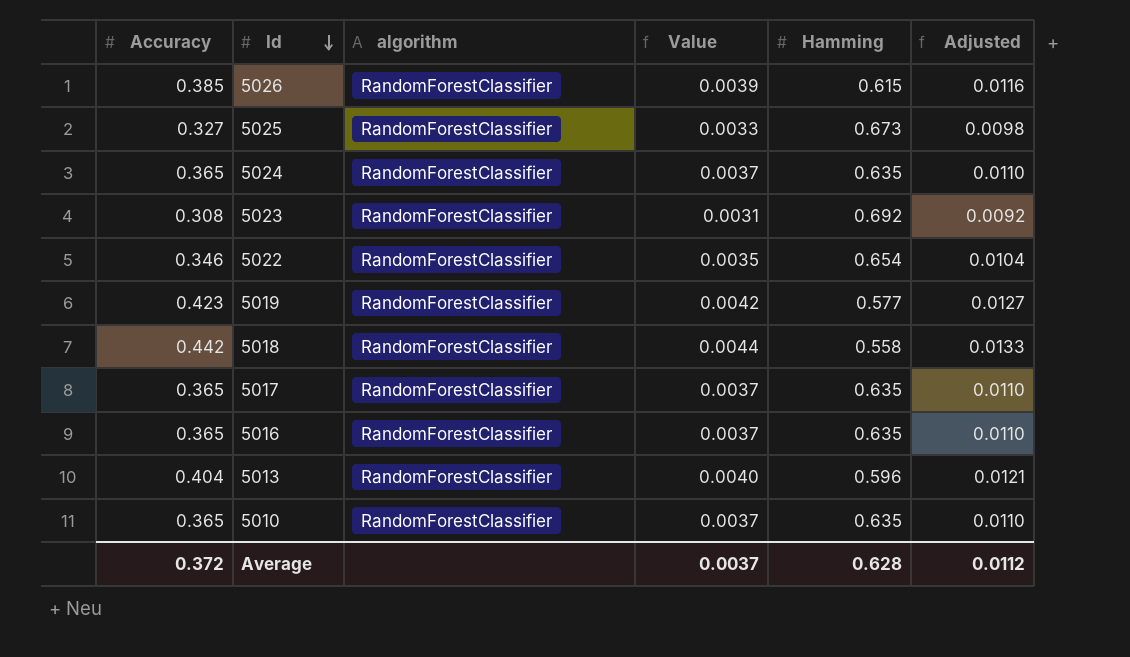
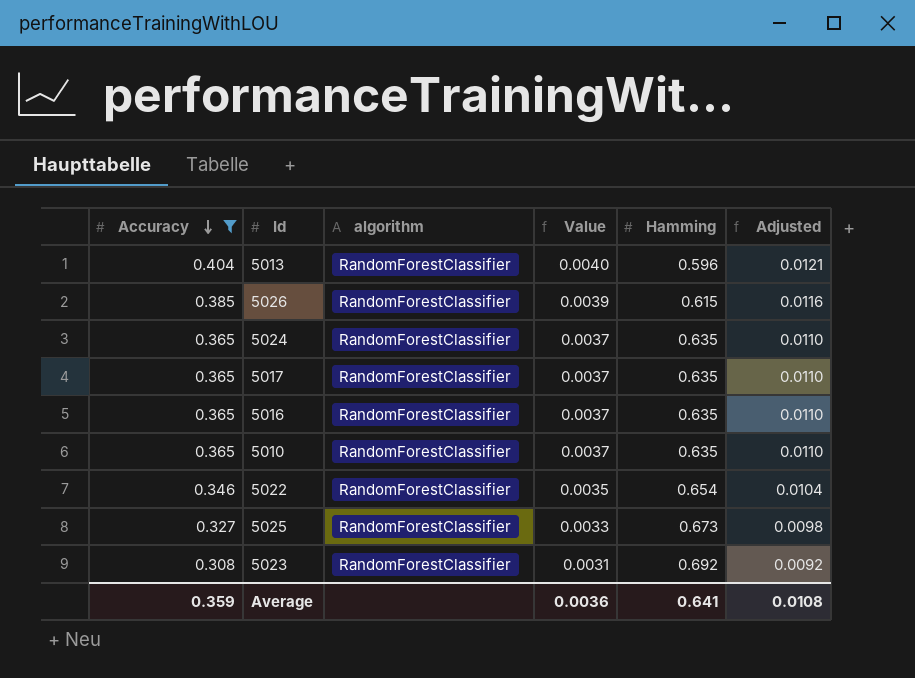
filter: none -> Accuracy <= 0.404
row order: Id descending -> Accuracy descending
Average | Accuracy: 0.372 -> 0.359
Average | Value: 0.0037 -> 0.0036
Average | Hamming: 0.628 -> 0.641
Average | Adjusted: 0.0112 -> 0.0108

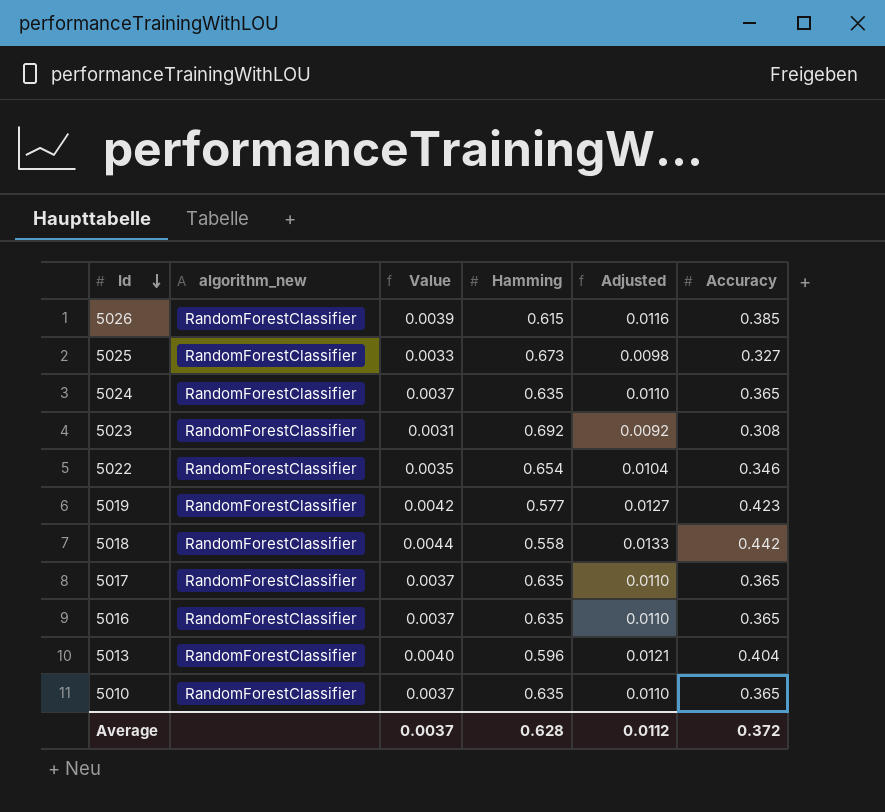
filter: Accuracy <= 0.404 -> none
row order: Accuracy descending -> Id descending
column name: algorithm -> algorithm_new
column Accuracy | position: 1 -> 6
Average | Value: 0.0036 -> 0.0037
Average | Hamming: 0.641 -> 0.628
Average | Adjusted: 0.0108 -> 0.0112
Average | Accuracy: 0.359 -> 0.372

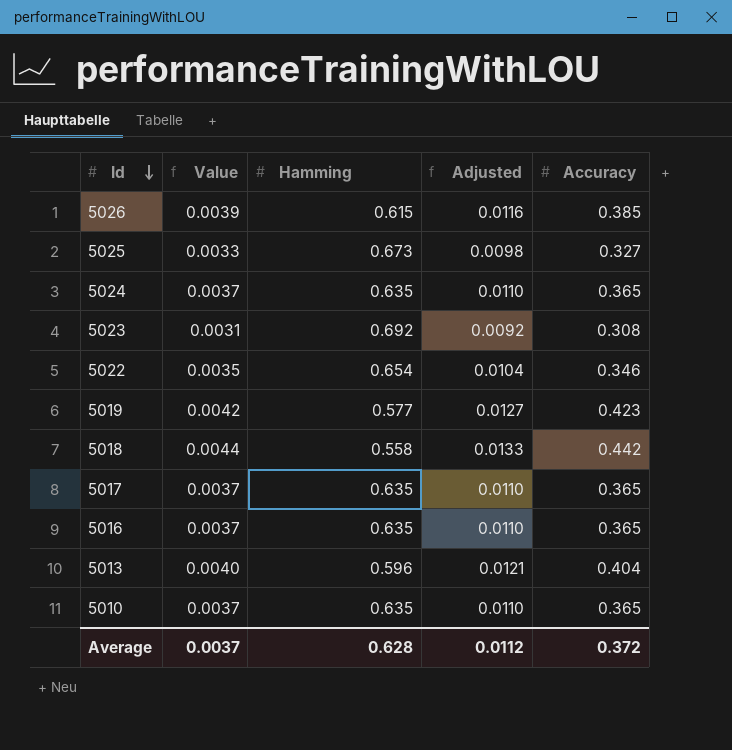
column algorithm_new | position: 2 -> none

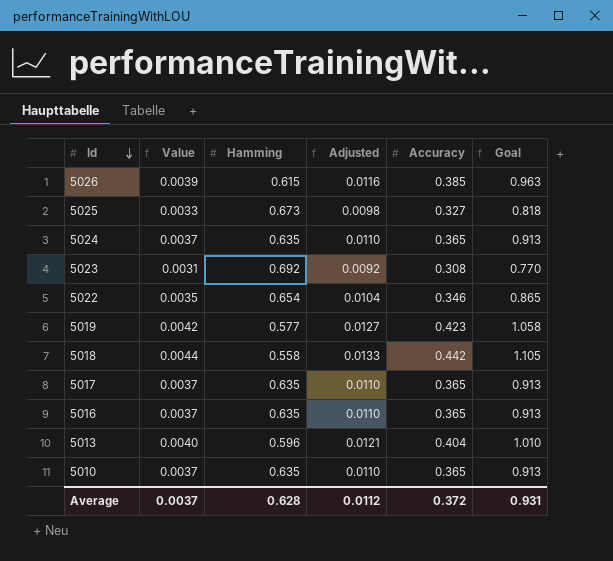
column Goal | formula: none -> [Accuracy] * 2.5

